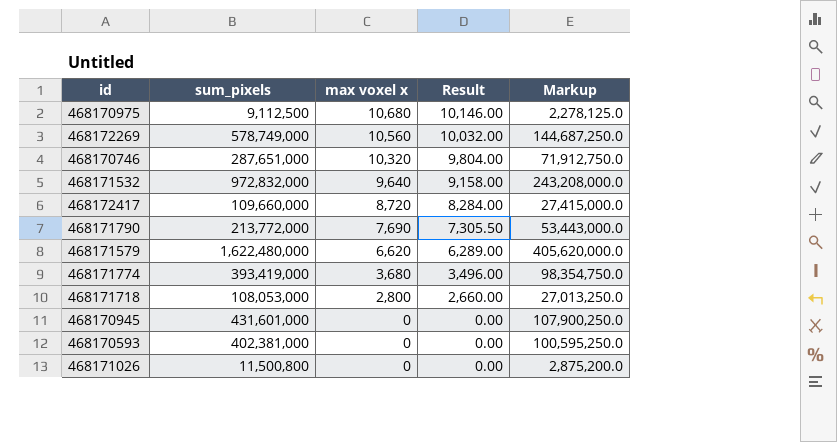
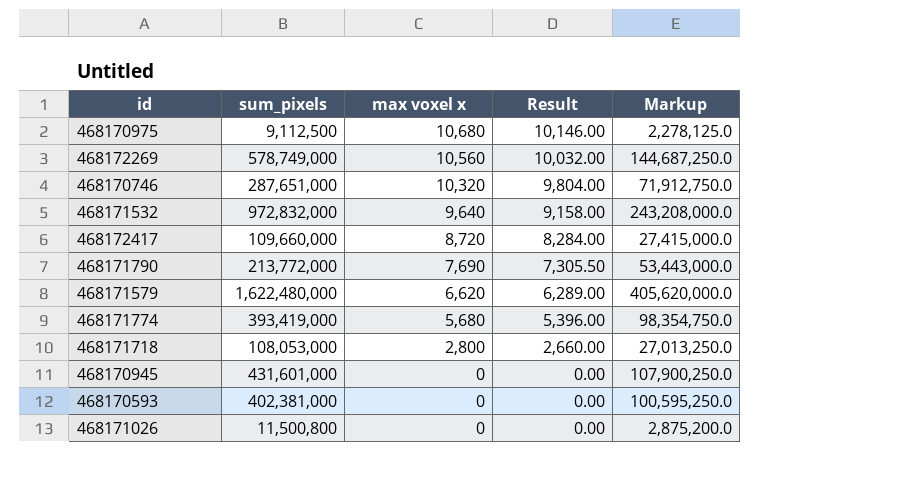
468171774 | max voxel x: 3,680 -> 5,680
468171774 | Result: 3,496.00 -> 5,396.00

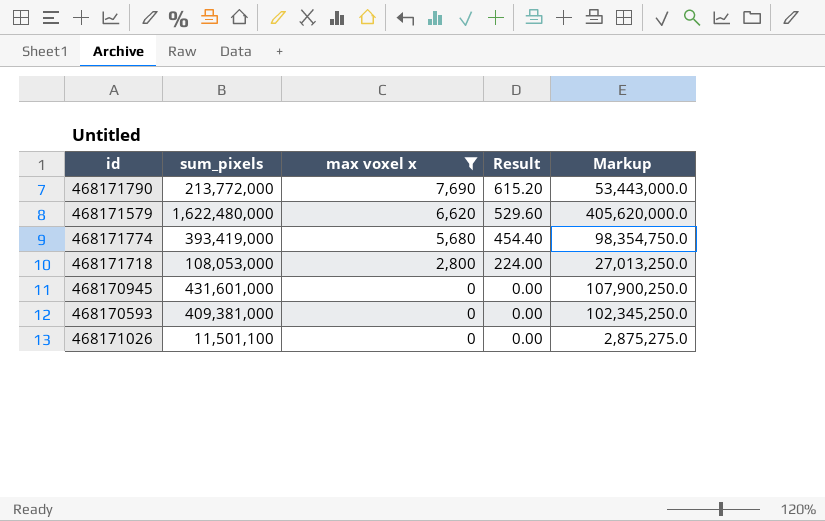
filter: none -> max voxel x <= 7,690
column Result | formula: [max voxel x] * 0.95 -> [max voxel x] * 0.08
468170593 | sum_pixels: 402,381,000 -> 409,381,000
468170593 | Markup: 100,595,250.0 -> 102,345,250.0
468171026 | sum_pixels: 11,500,800 -> 11,501,100
468171026 | Markup: 2,875,200.0 -> 2,875,275.0

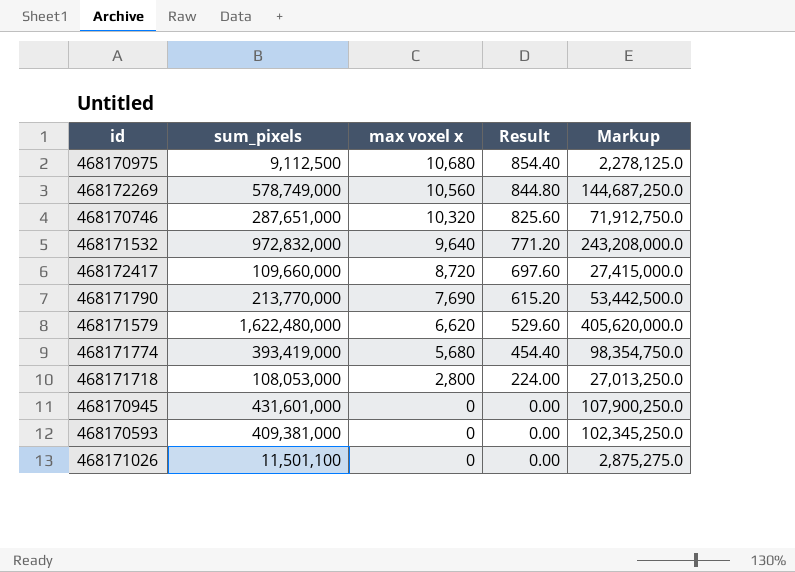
filter: max voxel x <= 7,690 -> none
468171790 | sum_pixels: 213,772,000 -> 213,770,000
468171790 | Markup: 53,443,000.0 -> 53,442,500.0

